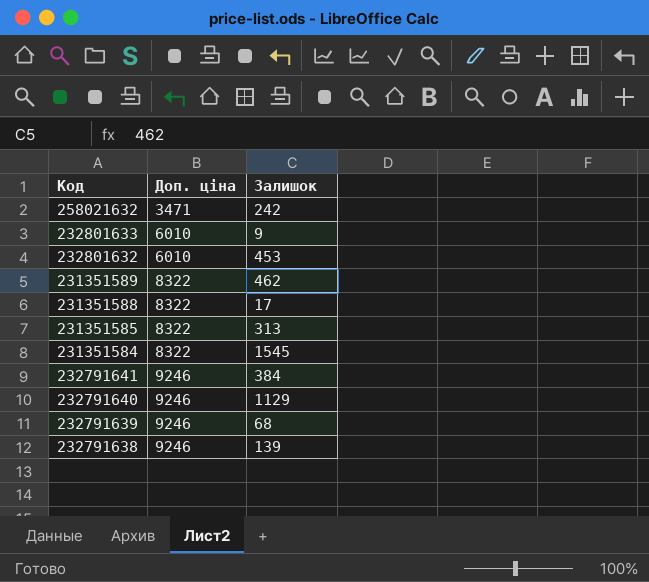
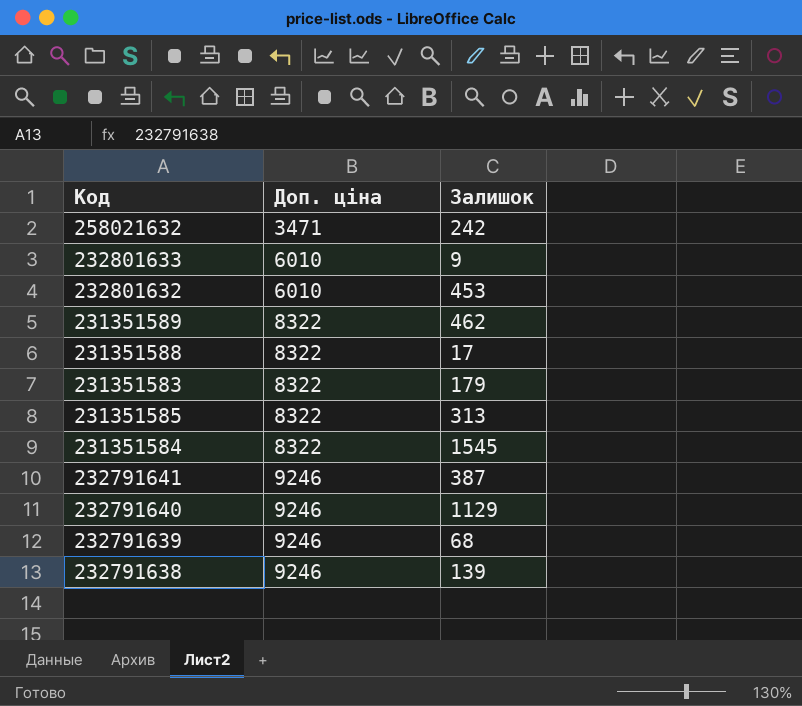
row 231351583: none -> 8322 | 179
232791641 | Залишок: 384 -> 387

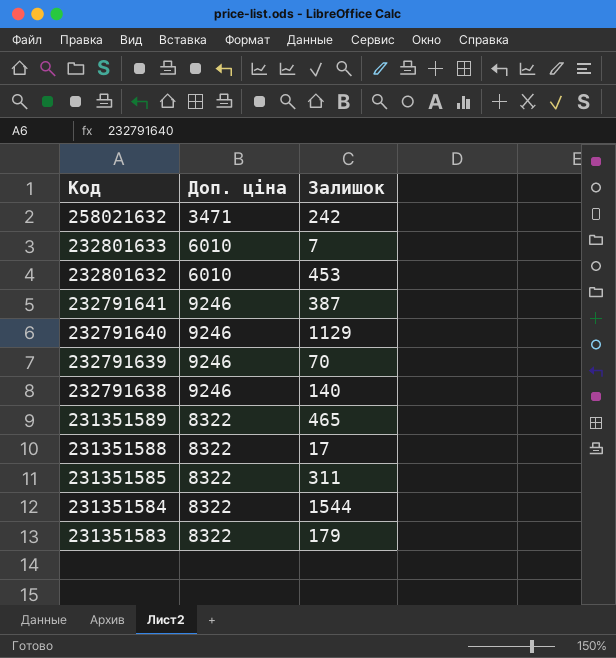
row order: Доп. ціна ascending -> Код descending
232801633 | Залишок: 9 -> 7
232791639 | Залишок: 68 -> 70
232791638 | Залишок: 139 -> 140
231351589 | Залишок: 462 -> 465
231351585 | Залишок: 313 -> 311
231351584 | Залишок: 1545 -> 1544

